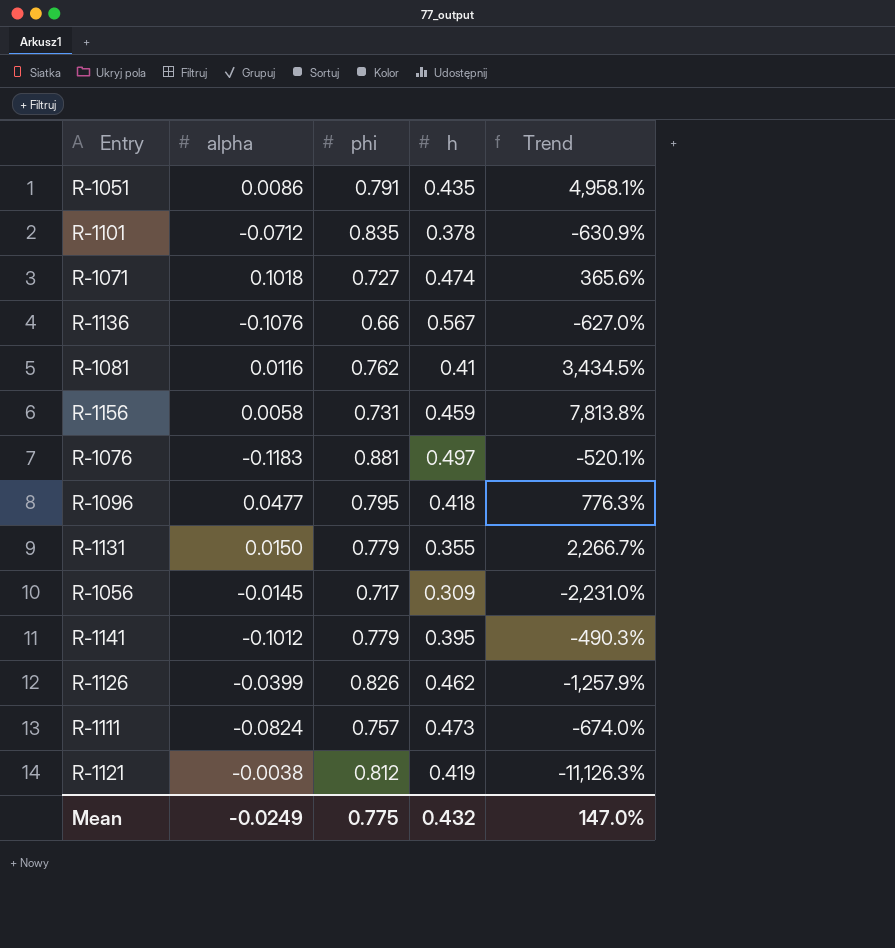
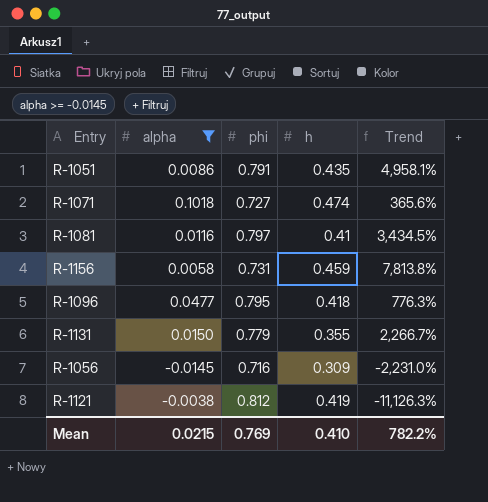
filter: none -> alpha >= -0.0145
R-1081 | phi: 0.762 -> 0.797
R-1056 | phi: 0.717 -> 0.716
Mean | alpha: -0.0249 -> 0.0215
Mean | phi: 0.775 -> 0.769
Mean | h: 0.432 -> 0.410
Mean | Trend: 147.0% -> 782.2%

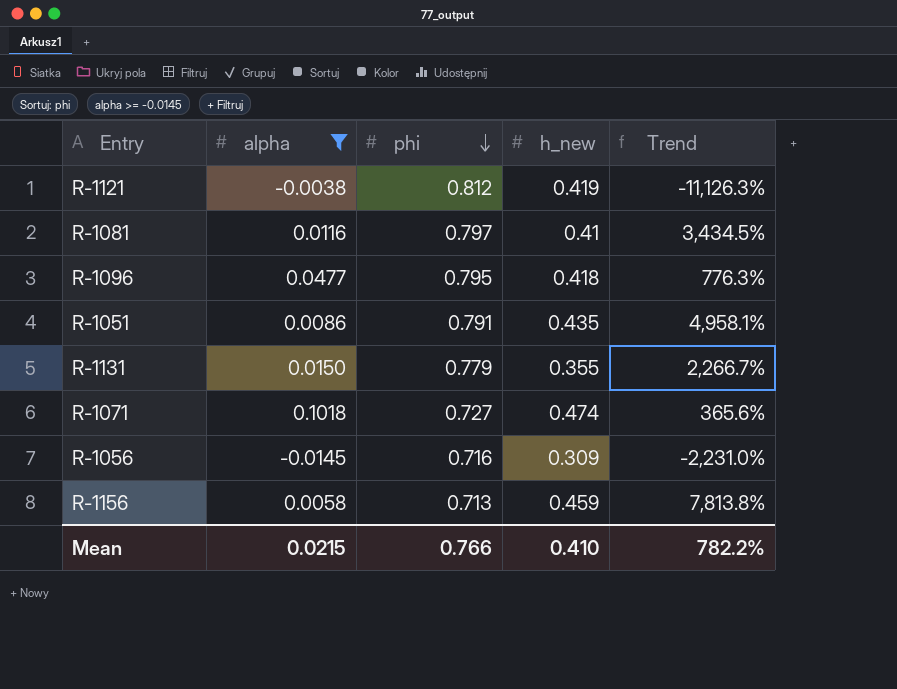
row order: none -> phi descending
column name: h -> h_new
R-1156 | phi: 0.731 -> 0.713
Mean | phi: 0.769 -> 0.766

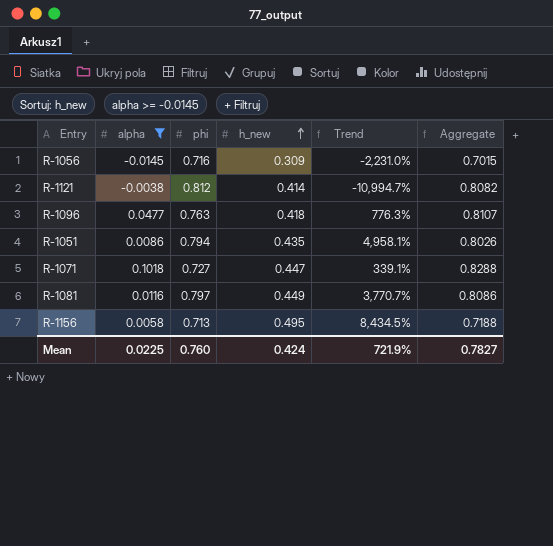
row order: phi descending -> h_new ascending
column Aggregate | formula: none -> [alpha] + [phi]
row R-1131: 0.0150 | 0.779 | 0.355 | 2,266.7% -> none
R-1121 | h_new: 0.419 -> 0.414
R-1121 | Trend: -11,126.3% -> -10,994.7%
R-1096 | phi: 0.795 -> 0.763
R-1051 | phi: 0.791 -> 0.794
R-1071 | h_new: 0.474 -> 0.447
R-1071 | Trend: 365.6% -> 339.1%
R-1081 | h_new: 0.41 -> 0.449
R-1081 | Trend: 3,434.5% -> 3,770.7%
R-1156 | h_new: 0.459 -> 0.495
R-1156 | Trend: 7,813.8% -> 8,434.5%
Mean | alpha: 0.0215 -> 0.0225
Mean | phi: 0.766 -> 0.760
Mean | h_new: 0.410 -> 0.424
Mean | Trend: 782.2% -> 721.9%

